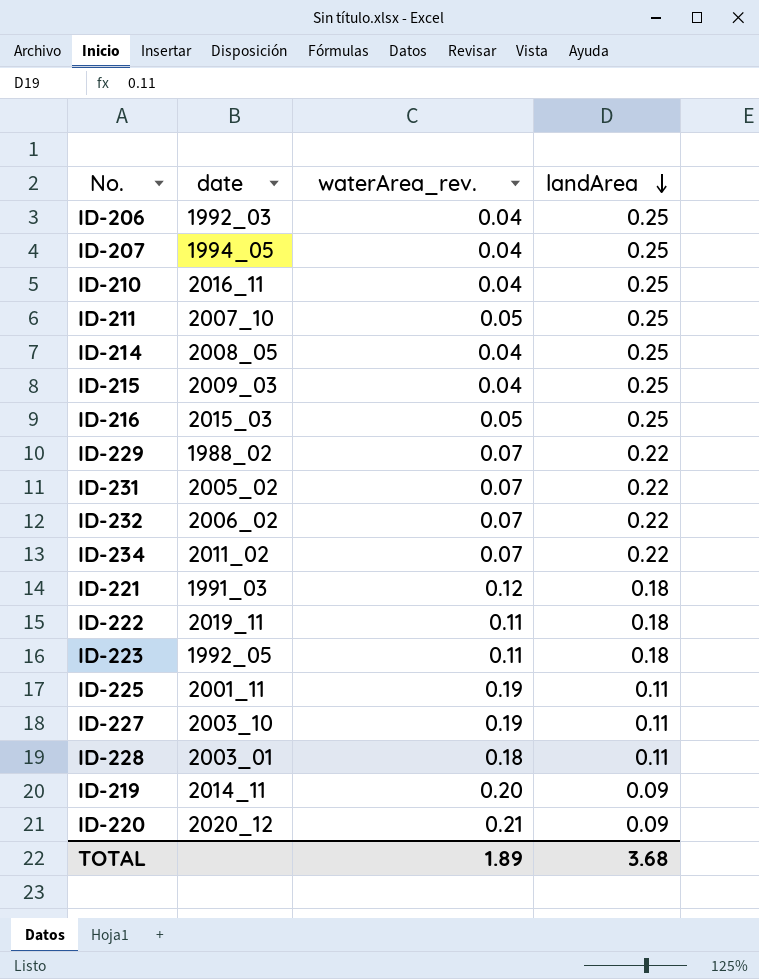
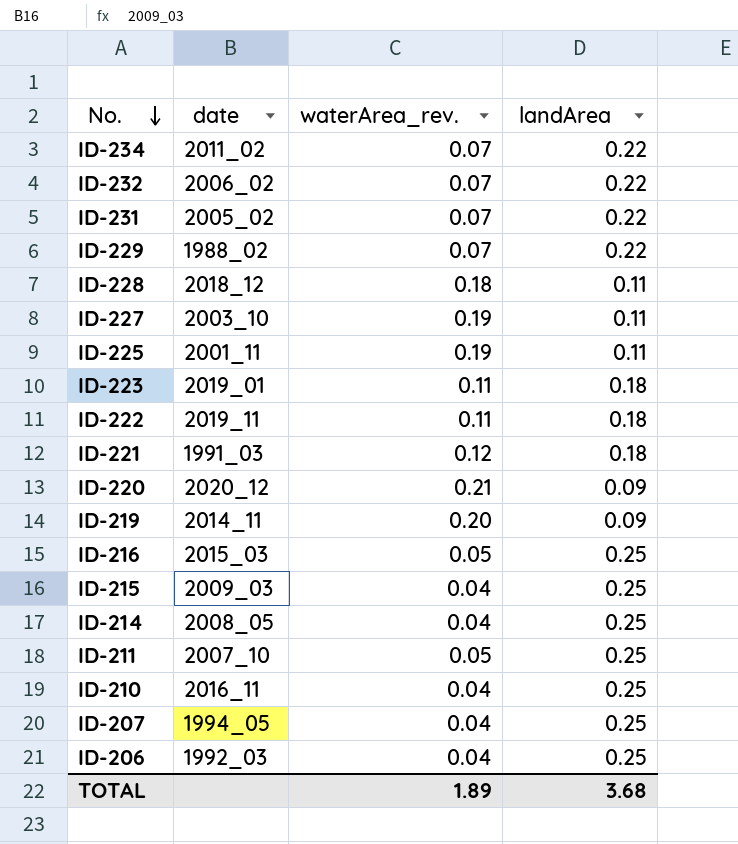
row order: landArea descending -> No. descending
ID-228 | date: 2003_01 -> 2018_12
ID-223 | date: 1992_05 -> 2019_01

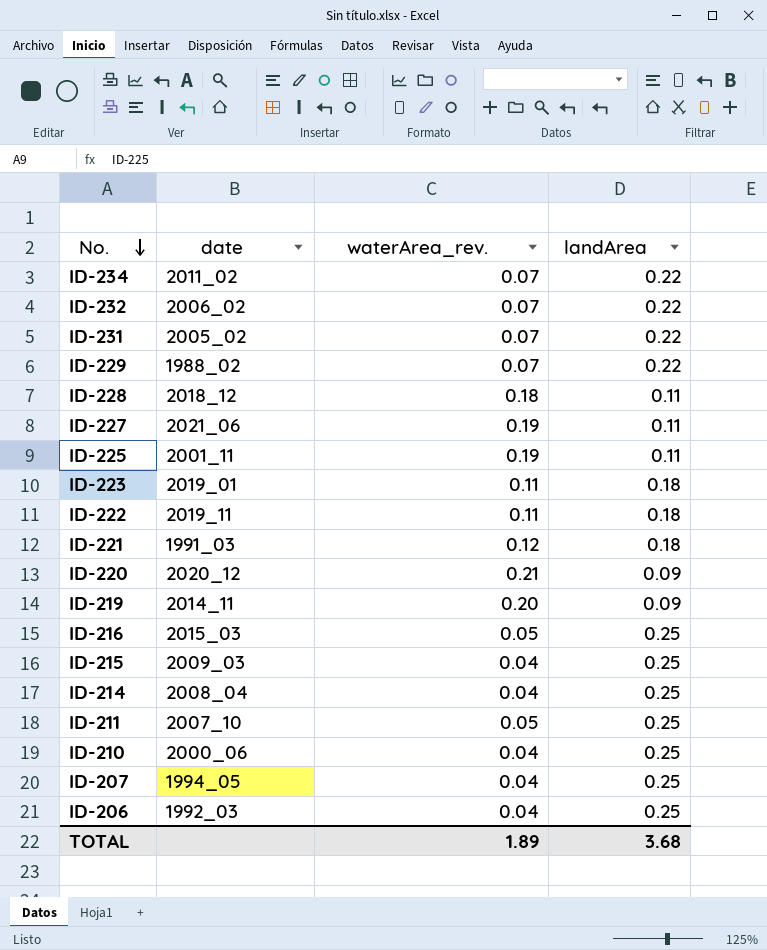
ID-227 | date: 2003_10 -> 2021_06
ID-214 | date: 2008_05 -> 2008_04
ID-210 | date: 2016_11 -> 2000_06

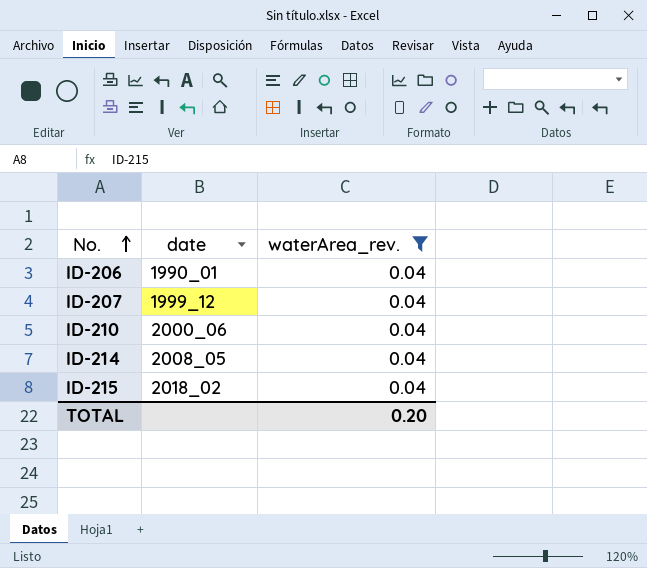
filter: none -> waterArea_rev. = 0.04
row order: No. descending -> No. ascending
column landArea | position: 4 -> none
ID-206 | date: 1992_03 -> 1990_01
ID-207 | date: 1994_05 -> 1999_12
ID-214 | date: 2008_04 -> 2008_05
ID-215 | date: 2009_03 -> 2018_02
TOTAL | waterArea_rev.: 1.89 -> 0.20

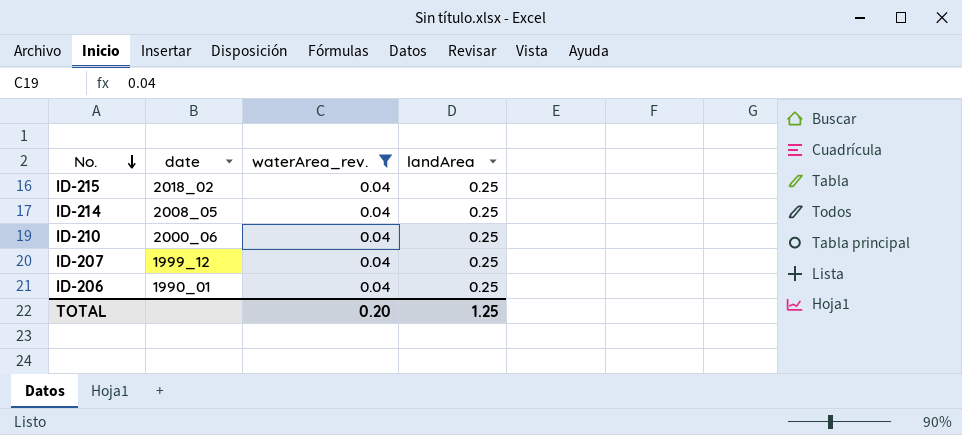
row order: No. ascending -> No. descending
column landArea | position: none -> 4

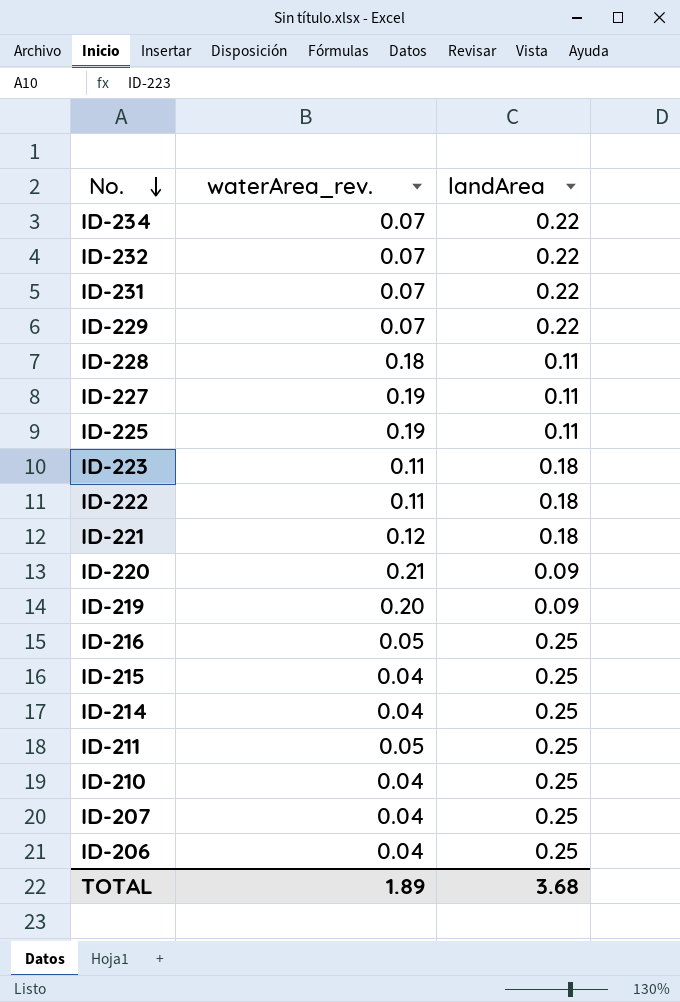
filter: waterArea_rev. = 0.04 -> none
column date | position: 2 -> none
TOTAL | waterArea_rev.: 0.20 -> 1.89
TOTAL | landArea: 1.25 -> 3.68

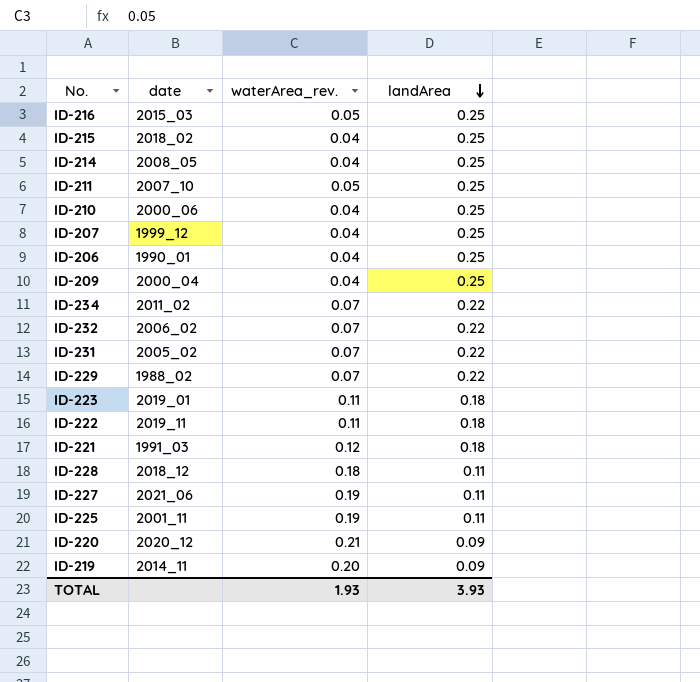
row order: No. descending -> landArea descending
column date | position: none -> 2
row ID-209: none -> 2000_04 | 0.04 | 0.25
TOTAL | waterArea_rev.: 1.89 -> 1.93
TOTAL | landArea: 3.68 -> 3.93

